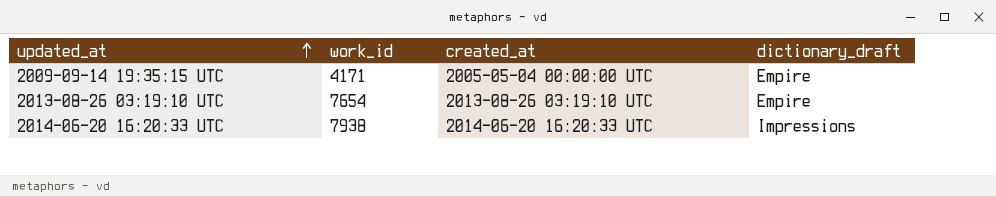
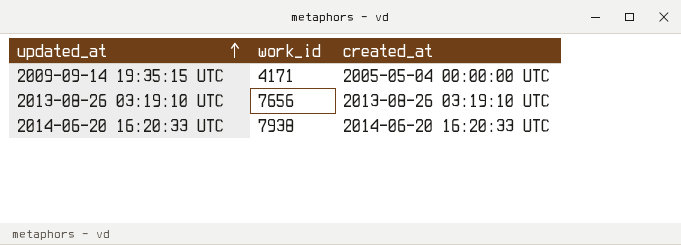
column dictionary_draft | position: 4 -> none
2013-08-26 03:19:10 UTC | work_id: 7654 -> 7656

